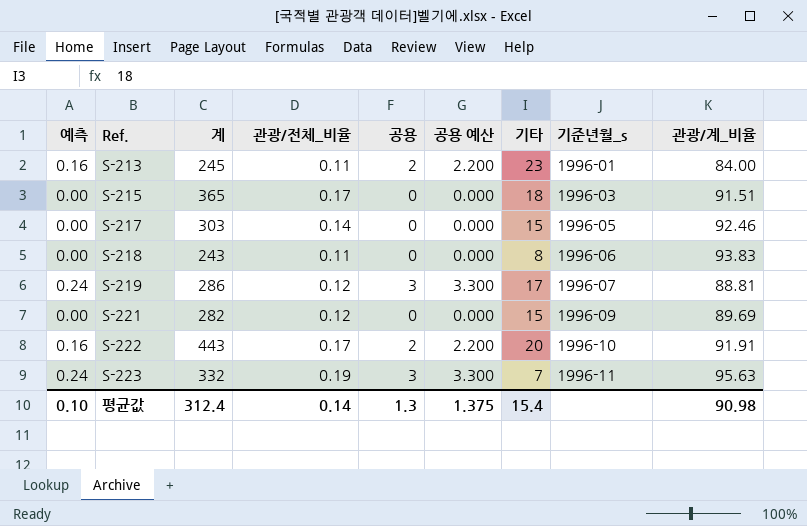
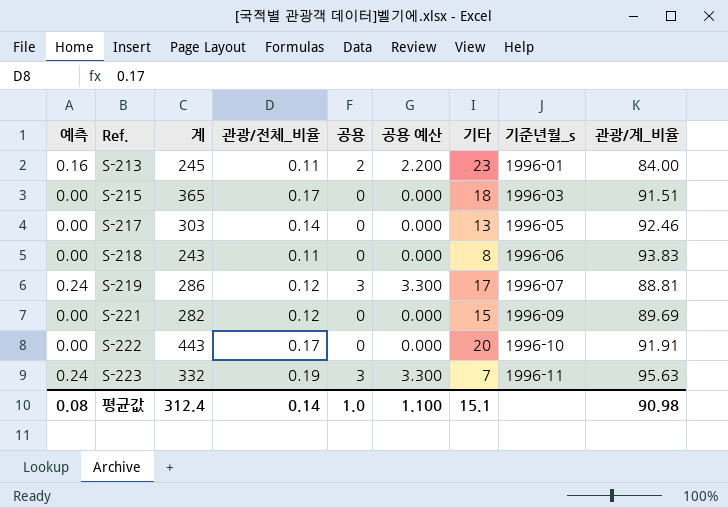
S-217 | 기타: 15 -> 13
S-222 | 예측: 0.16 -> 0.00
S-222 | 공용: 2 -> 0
S-222 | 공용 예산: 2.200 -> 0.000
평균값 | 예측: 0.10 -> 0.08
평균값 | 공용: 1.3 -> 1.0
평균값 | 공용 예산: 1.375 -> 1.100
평균값 | 기타: 15.4 -> 15.1

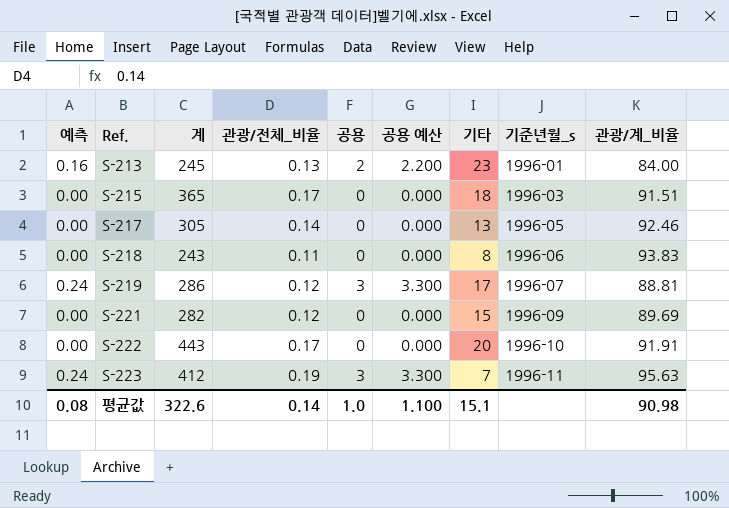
S-213 | 관광/전체_비율: 0.11 -> 0.13
S-217 | 계: 303 -> 305
S-223 | 계: 332 -> 412
평균값 | 계: 312.4 -> 322.6

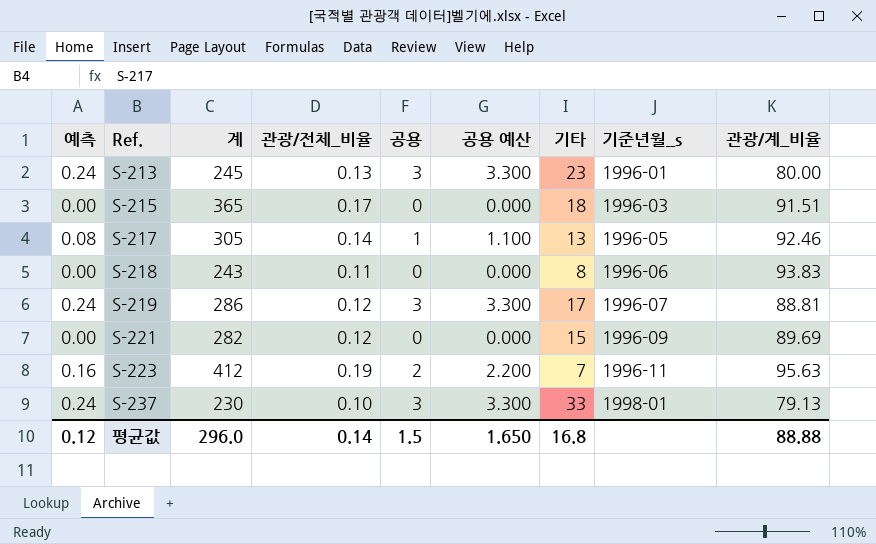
row S-222: 0.00 | 443 | 0.17 | 0 | 0.000 | 20 | 1996-10 | 91.91 -> none
S-213 | 예측: 0.16 -> 0.24
S-213 | 공용: 2 -> 3
S-213 | 공용 예산: 2.200 -> 3.300
S-213 | 관광/계_비율: 84.00 -> 80.00
S-217 | 예측: 0.00 -> 0.08
S-217 | 공용: 0 -> 1
S-217 | 공용 예산: 0.000 -> 1.100
S-223 | 예측: 0.24 -> 0.16
S-223 | 공용: 3 -> 2
S-223 | 공용 예산: 3.300 -> 2.200
row S-237: none -> 0.24 | 230 | 0.10 | 3 | 3.300 | 33 | 1998-01 | 79.13
평균값 | 예측: 0.08 -> 0.12
평균값 | 계: 322.6 -> 296.0
평균값 | 공용: 1.0 -> 1.5
평균값 | 공용 예산: 1.100 -> 1.650
평균값 | 기타: 15.1 -> 16.8
평균값 | 관광/계_비율: 90.98 -> 88.88

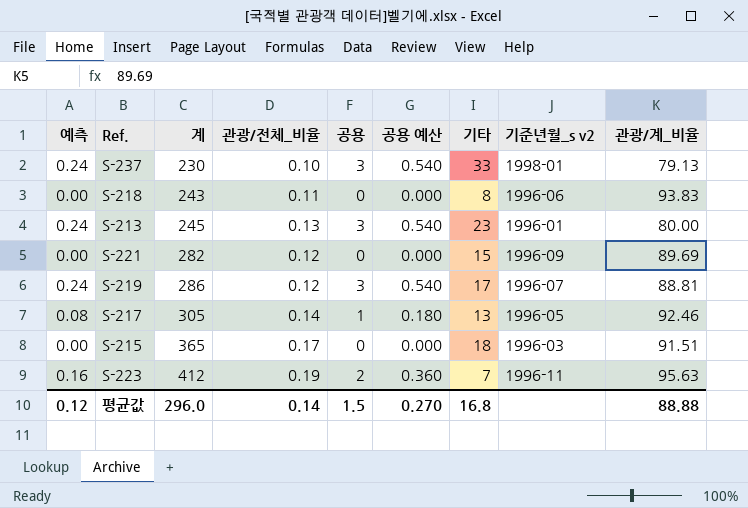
row order: Ref. ascending -> 계 ascending
column 공용 예산 | formula: [공용] * 1.1 -> [공용] * 0.18
column name: 기준년월_s -> 기준년월_s v2
평균값 | 공용 예산: 1.650 -> 0.270

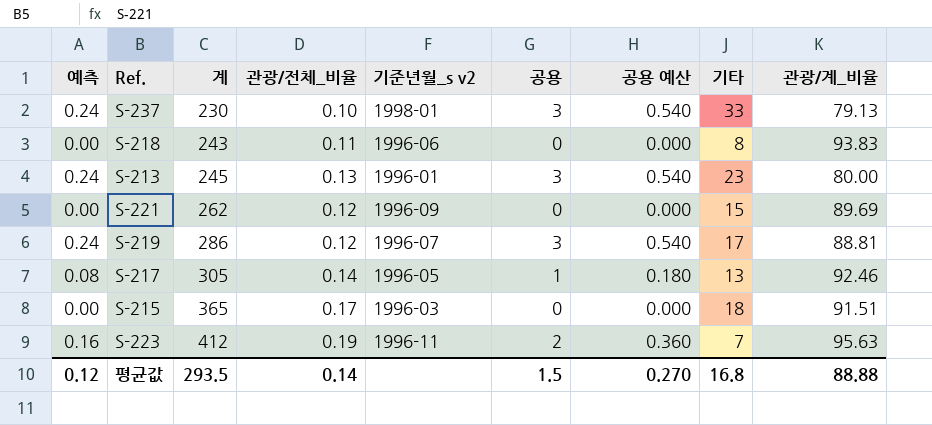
column 기준년월_s v2 | position: 8 -> 5
S-221 | 계: 282 -> 262
평균값 | 계: 296.0 -> 293.5

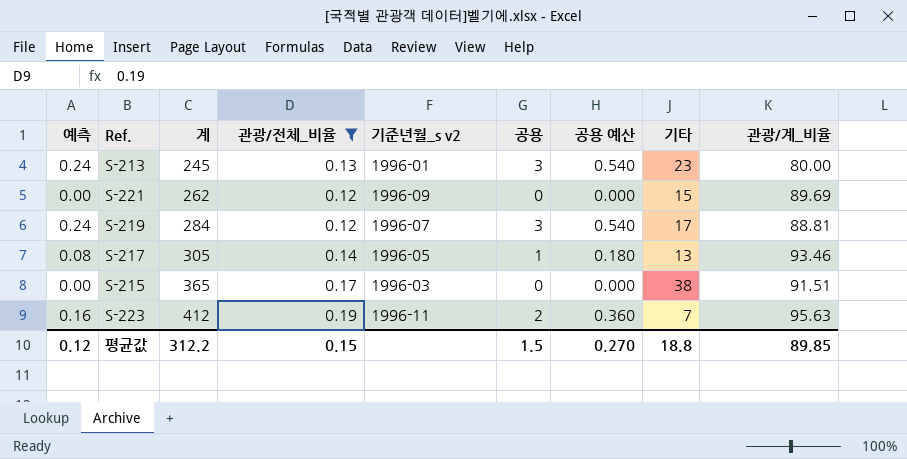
filter: none -> 관광/전체_비율 >= 0.12
S-219 | 계: 286 -> 284
S-217 | 관광/계_비율: 92.46 -> 93.46
S-215 | 기타: 18 -> 38
평균값 | 계: 293.5 -> 312.2
평균값 | 관광/전체_비율: 0.14 -> 0.15
평균값 | 기타: 16.8 -> 18.8
평균값 | 관광/계_비율: 88.88 -> 89.85

